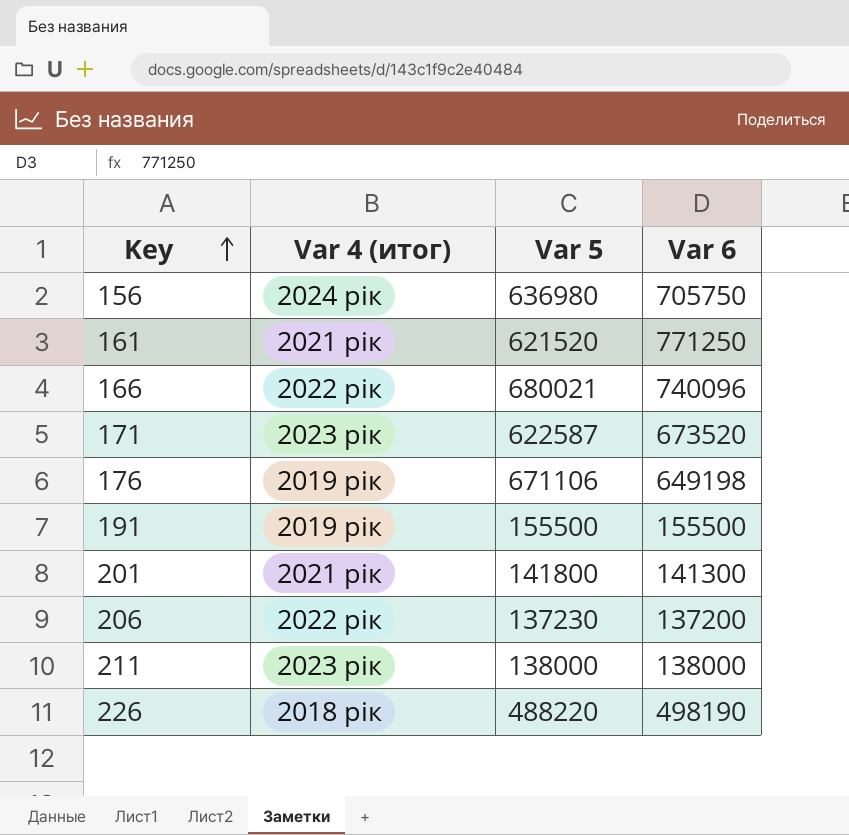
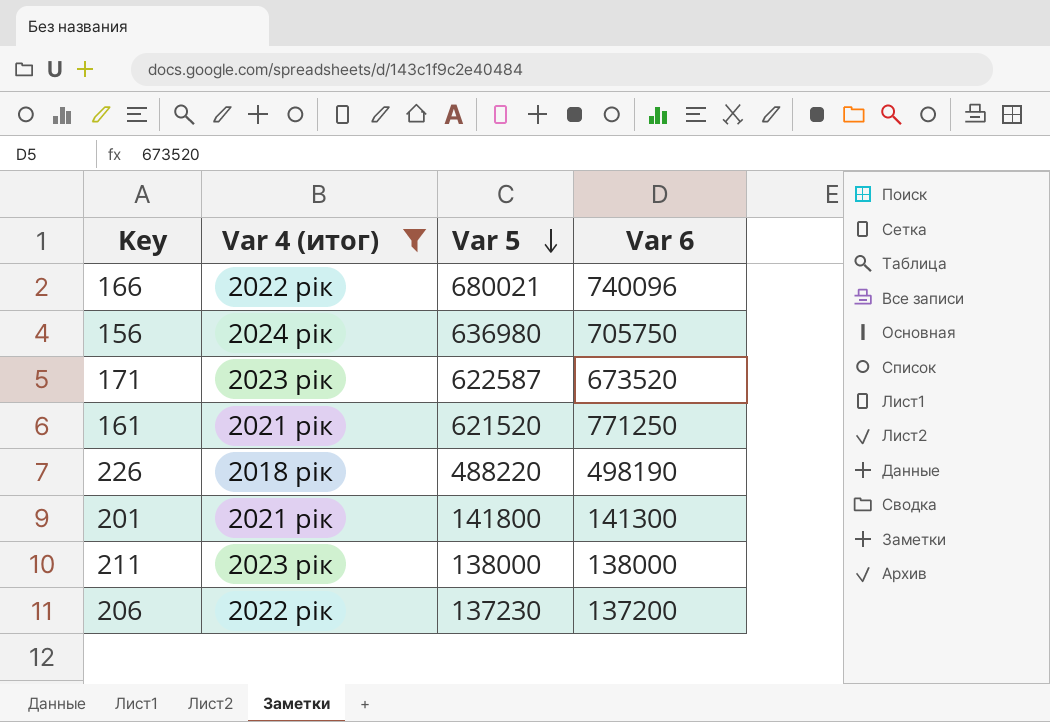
filter: none -> Var 4 (итог) != 2019 рік
row order: Key ascending -> Var 5 descending

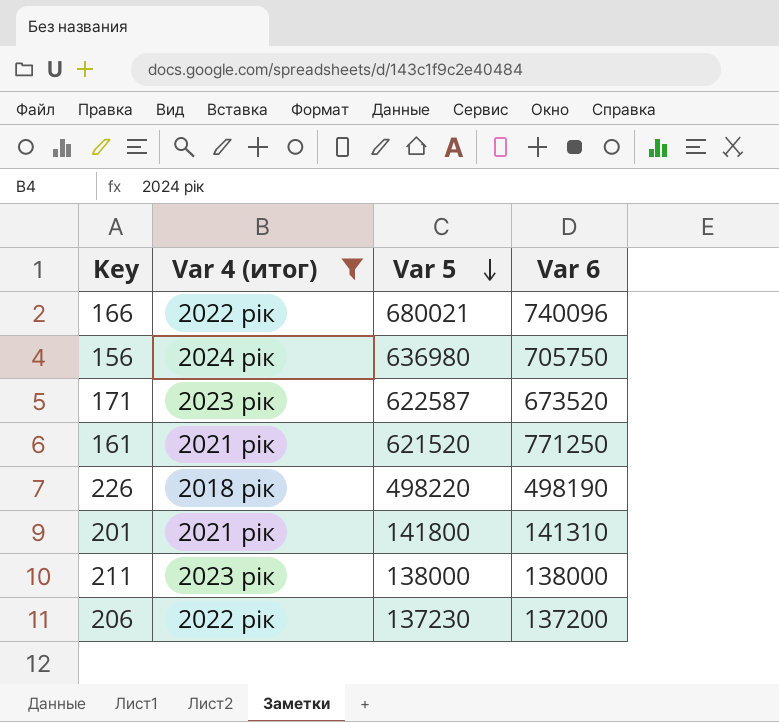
226 | Var 5: 488220 -> 498220
201 | Var 6: 141300 -> 141310

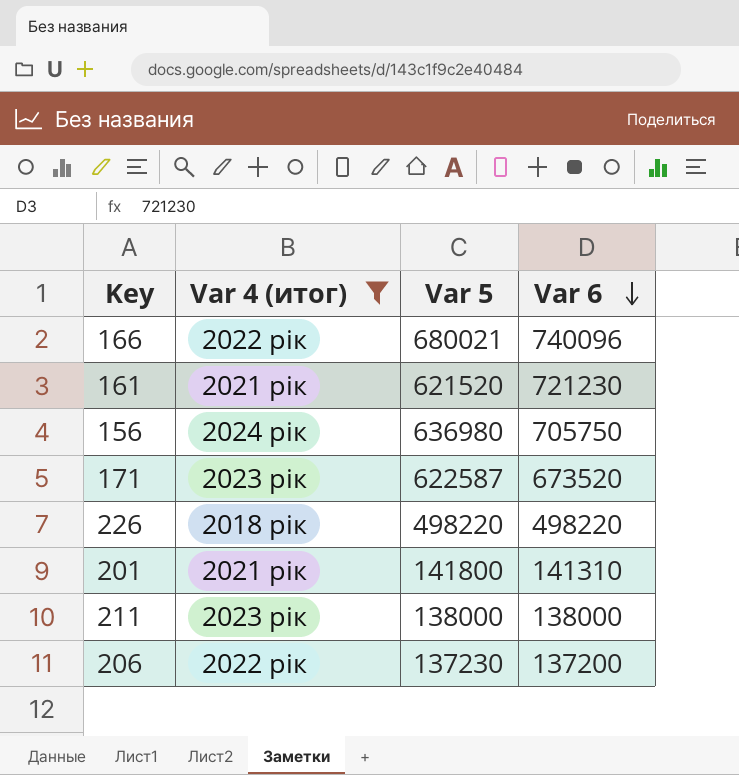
row order: Var 5 descending -> Var 6 descending
161 | Var 6: 771250 -> 721230
226 | Var 6: 498190 -> 498220

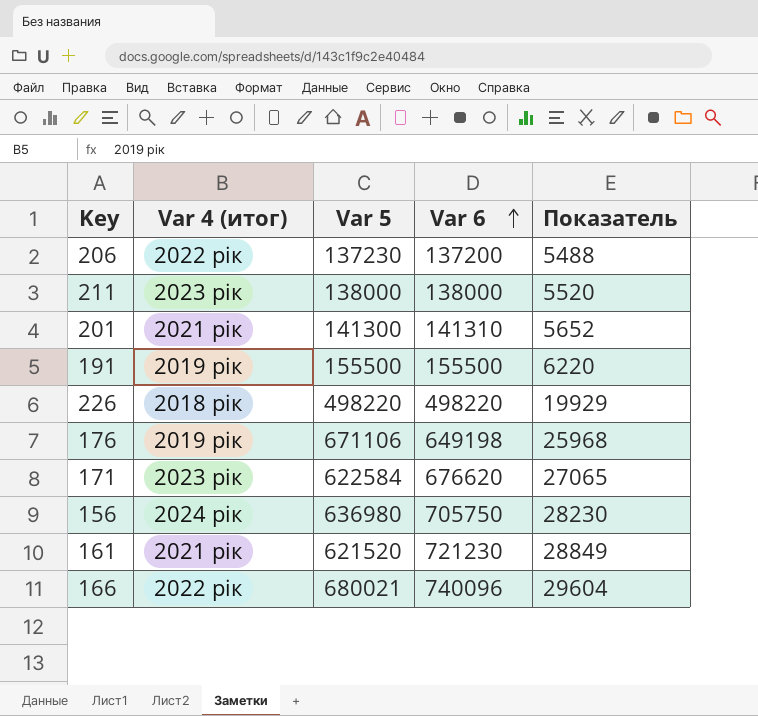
filter: Var 4 (итог) != 2019 рік -> none
row order: Var 6 descending -> Var 6 ascending
column Показатель | formula: none -> [Var 6] * 0,04
201 | Var 5: 141800 -> 141300
171 | Var 5: 622587 -> 622584
171 | Var 6: 673520 -> 676620

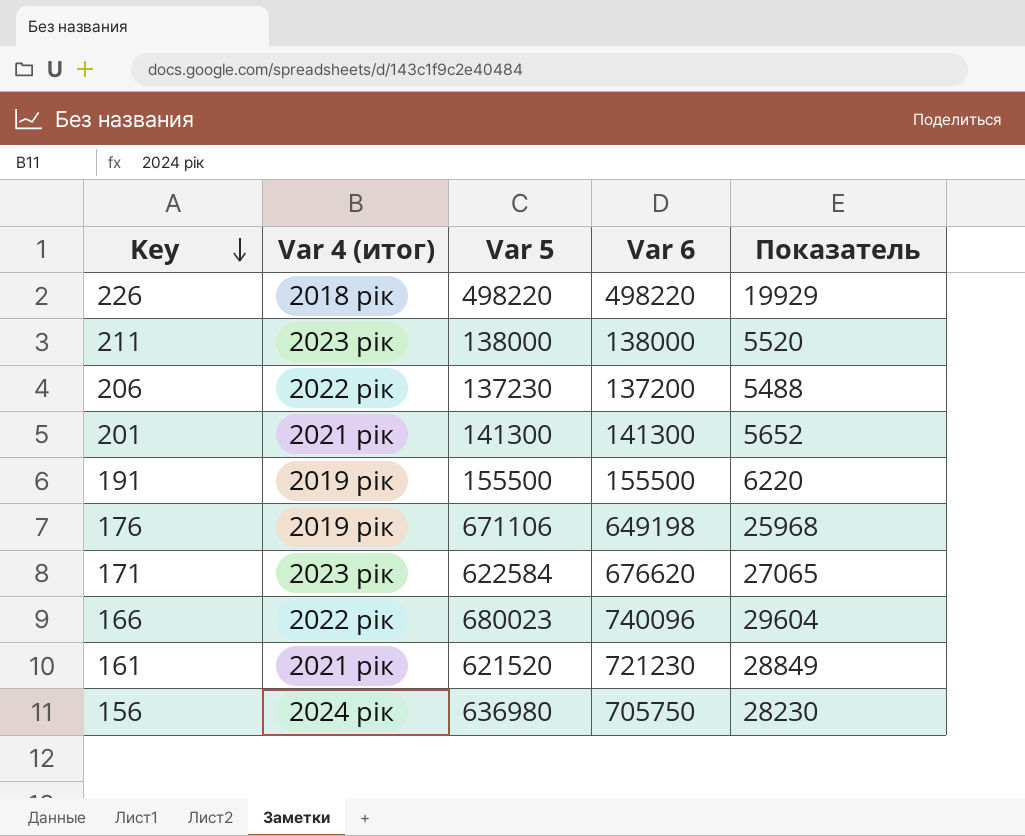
row order: Var 6 ascending -> Key descending
201 | Var 6: 141310 -> 141300
166 | Var 5: 680021 -> 680023

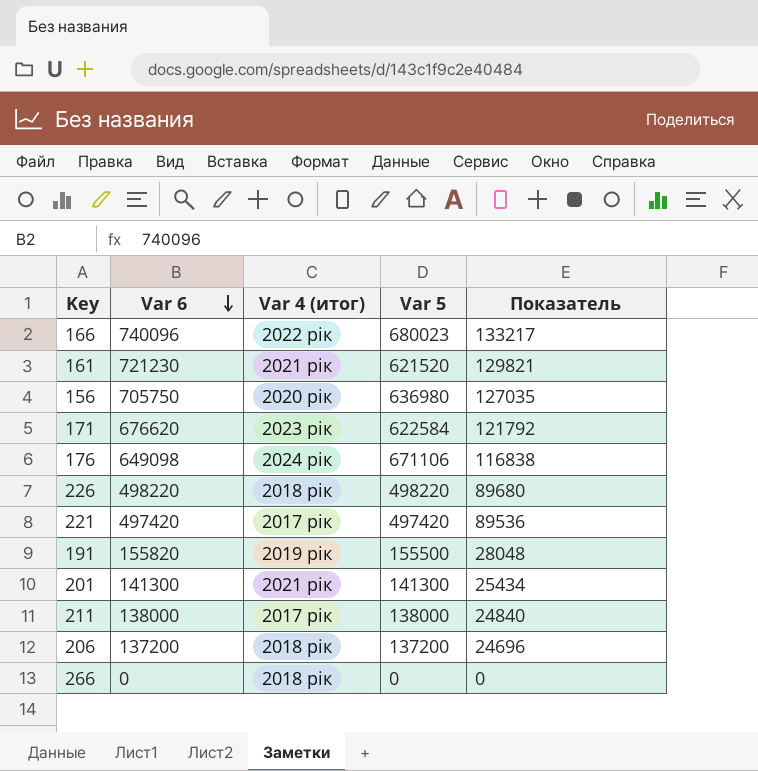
row order: Key descending -> Var 6 descending
column Var 6 | position: 4 -> 2
column Показатель | formula: [Var 6] * 0,04 -> [Var 6] * 0,18
156 | Var 4 (итог): 2024 рік -> 2020 рік
176 | Var 6: 649198 -> 649098
176 | Var 4 (итог): 2019 рік -> 2024 рік
row 221: none -> 497420 | 2017 рік | 497420 | 89536
191 | Var 6: 155500 -> 155820
211 | Var 4 (итог): 2023 рік -> 2017 рік
206 | Var 4 (итог): 2022 рік -> 2018 рік
206 | Var 5: 137230 -> 137200
row 266: none -> 0 | 2018 рік | 0 | 0

